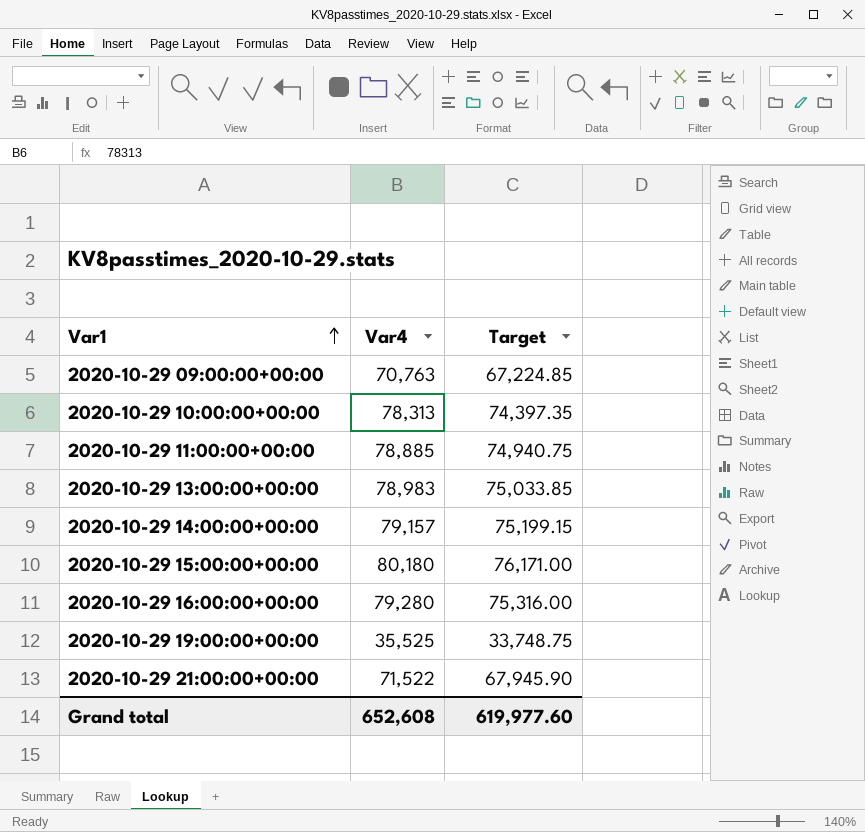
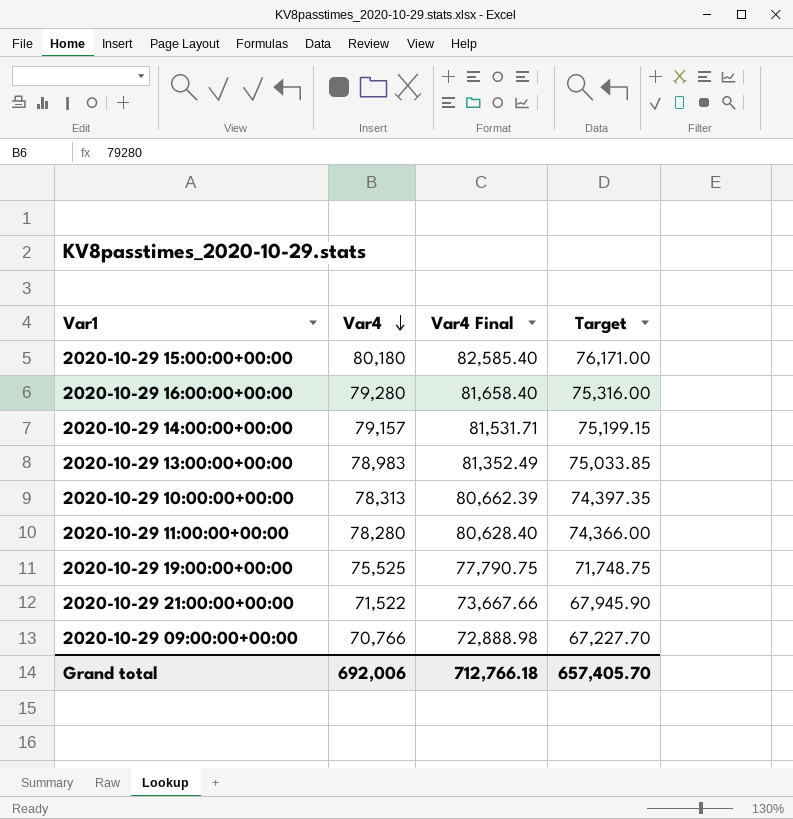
row order: Var1 ascending -> Var4 descending
column Var4 Final | formula: none -> [Var4] * 1.03
2020-10-29 11:00:00+00:00 | Var4: 78,885 -> 78,280
2020-10-29 11:00:00+00:00 | Target: 74,940.75 -> 74,366.00
2020-10-29 19:00:00+00:00 | Var4: 35,525 -> 75,525
2020-10-29 19:00:00+00:00 | Target: 33,748.75 -> 71,748.75
2020-10-29 09:00:00+00:00 | Var4: 70,763 -> 70,766
2020-10-29 09:00:00+00:00 | Target: 67,224.85 -> 67,227.70
Grand total | Var4: 652,608 -> 692,006
Grand total | Target: 619,977.60 -> 657,405.70

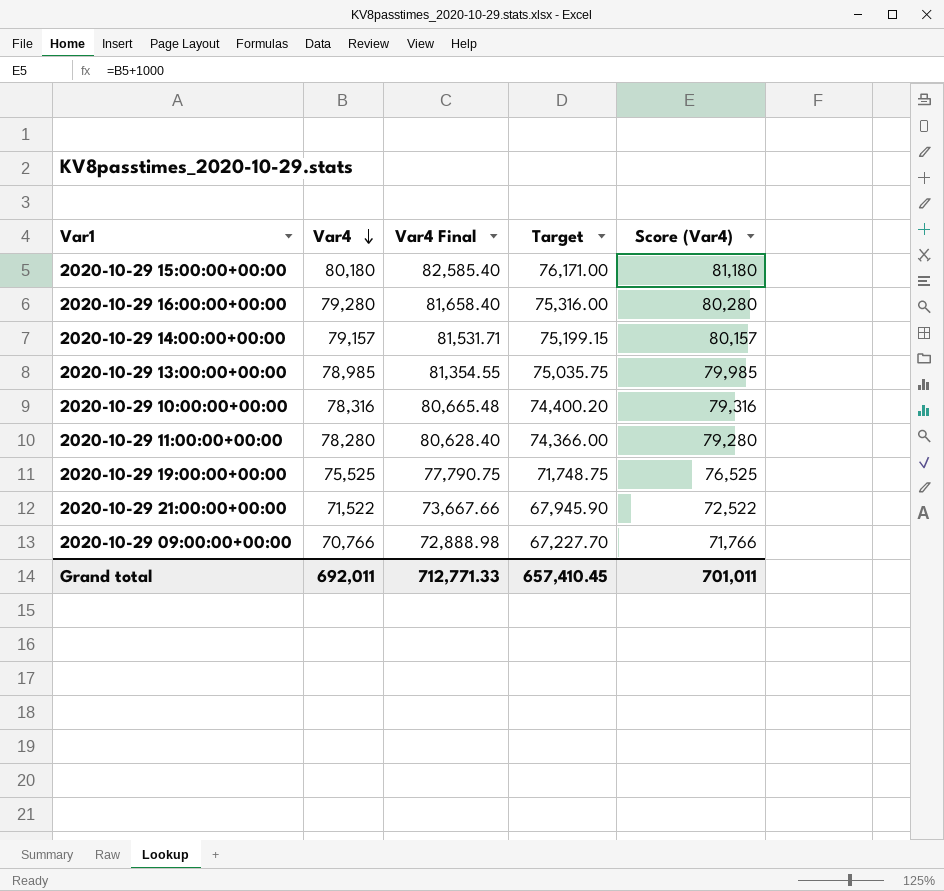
column Score (Var4) | formula: none -> [Var4] + 1000
2020-10-29 13:00:00+00:00 | Var4: 78,983 -> 78,985
2020-10-29 13:00:00+00:00 | Var4 Final: 81,352.49 -> 81,354.55
2020-10-29 13:00:00+00:00 | Target: 75,033.85 -> 75,035.75
2020-10-29 10:00:00+00:00 | Var4: 78,313 -> 78,316
2020-10-29 10:00:00+00:00 | Var4 Final: 80,662.39 -> 80,665.48
2020-10-29 10:00:00+00:00 | Target: 74,397.35 -> 74,400.20
Grand total | Var4: 692,006 -> 692,011
Grand total | Var4 Final: 712,766.18 -> 712,771.33
Grand total | Target: 657,405.70 -> 657,410.45

